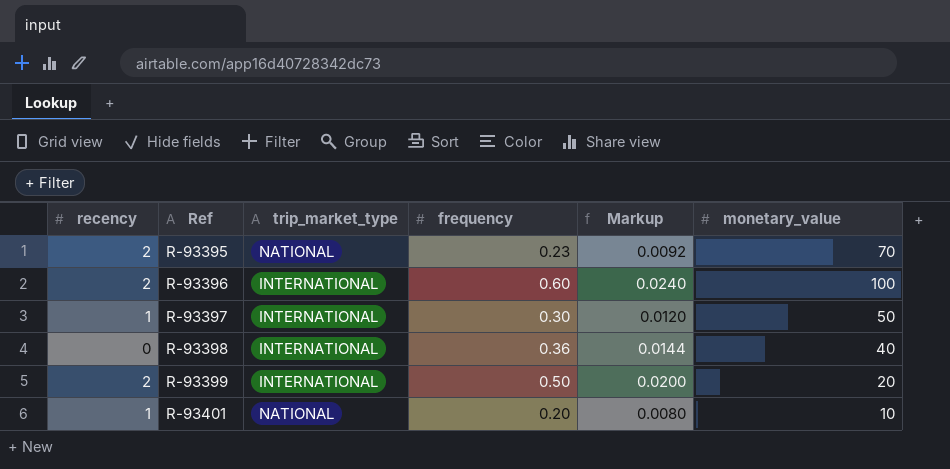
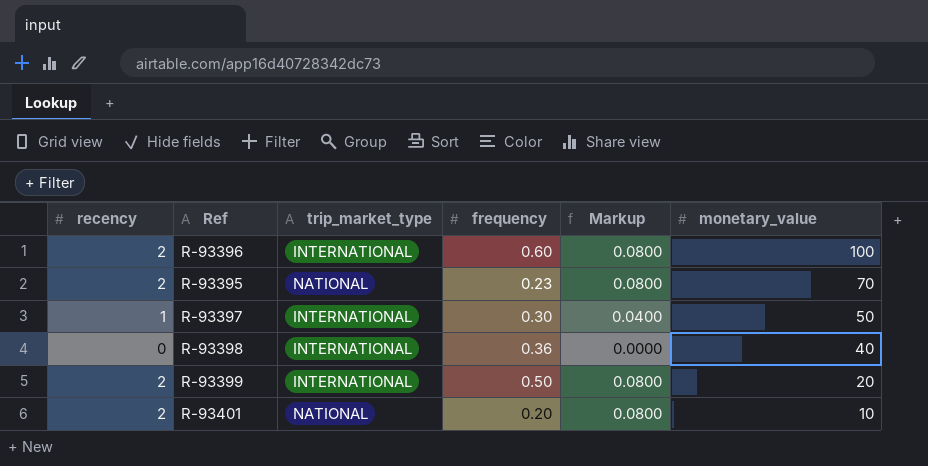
row order: Ref ascending -> monetary_value descending
column Markup | formula: [frequency] * 0.04 -> [recency] * 0.04
R-93401 | recency: 1 -> 2

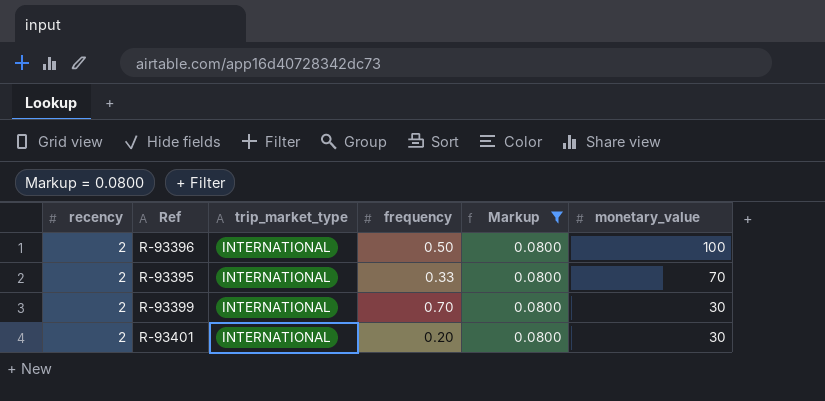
filter: none -> Markup = 0.0800
R-93396 | frequency: 0.60 -> 0.50
R-93395 | trip_market_type: NATIONAL -> INTERNATIONAL
R-93395 | frequency: 0.23 -> 0.33
R-93399 | frequency: 0.50 -> 0.70
R-93399 | monetary_value: 20 -> 30
R-93401 | trip_market_type: NATIONAL -> INTERNATIONAL
R-93401 | monetary_value: 10 -> 30

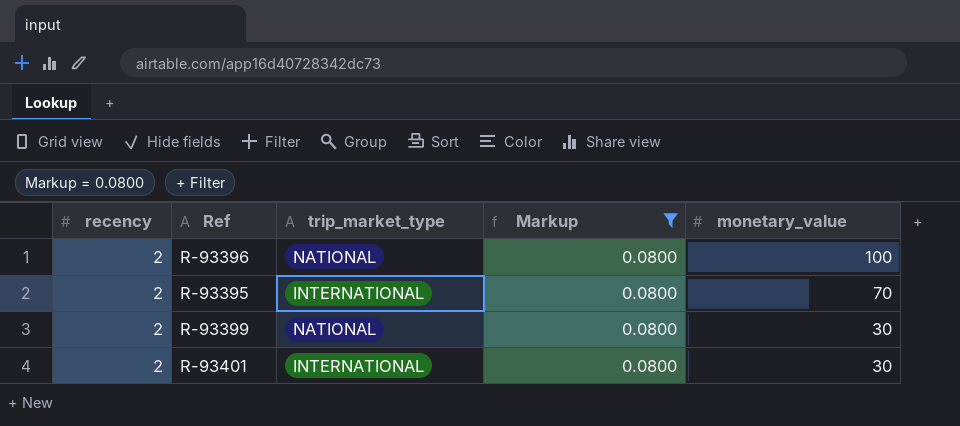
column frequency | position: 4 -> none
R-93396 | trip_market_type: INTERNATIONAL -> NATIONAL
R-93399 | trip_market_type: INTERNATIONAL -> NATIONAL

